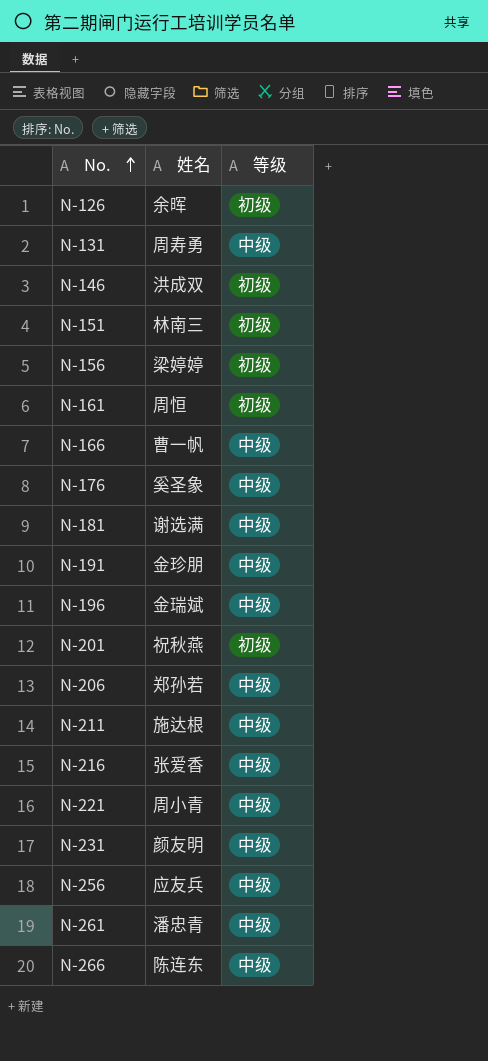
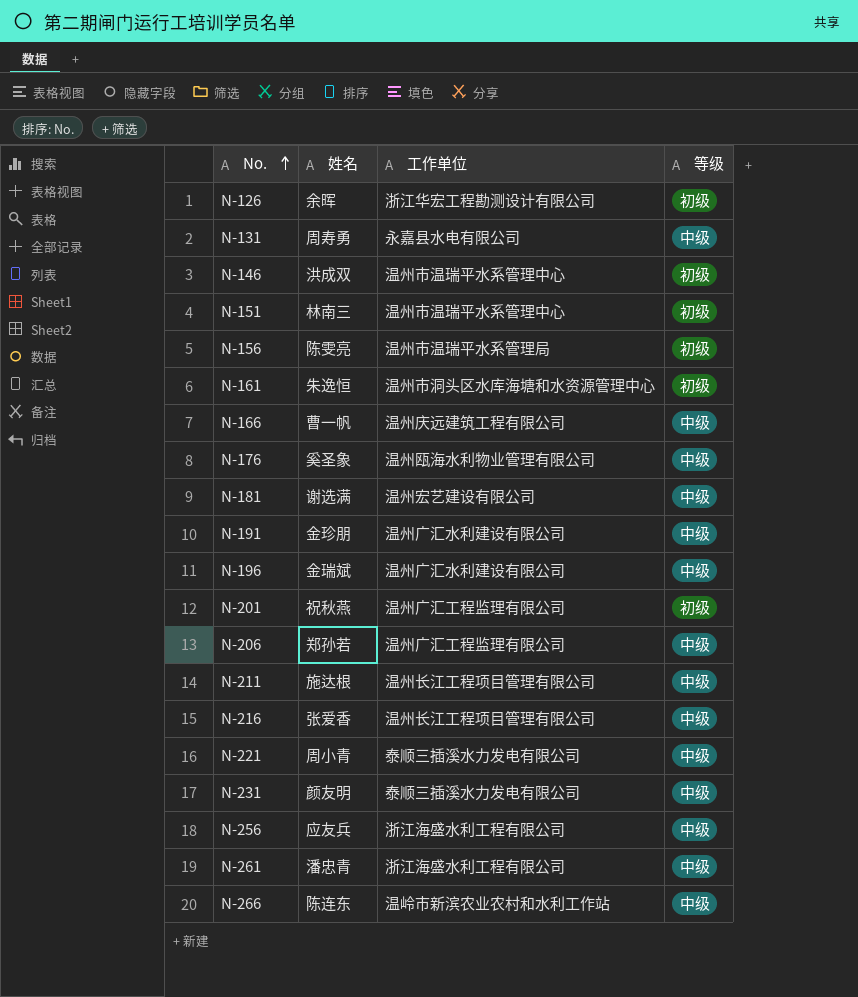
column 工作单位 | position: none -> 3
N-156 | 姓名: 梁婷婷 -> 陈雯亮
N-161 | 姓名: 周恒 -> 朱逸恒

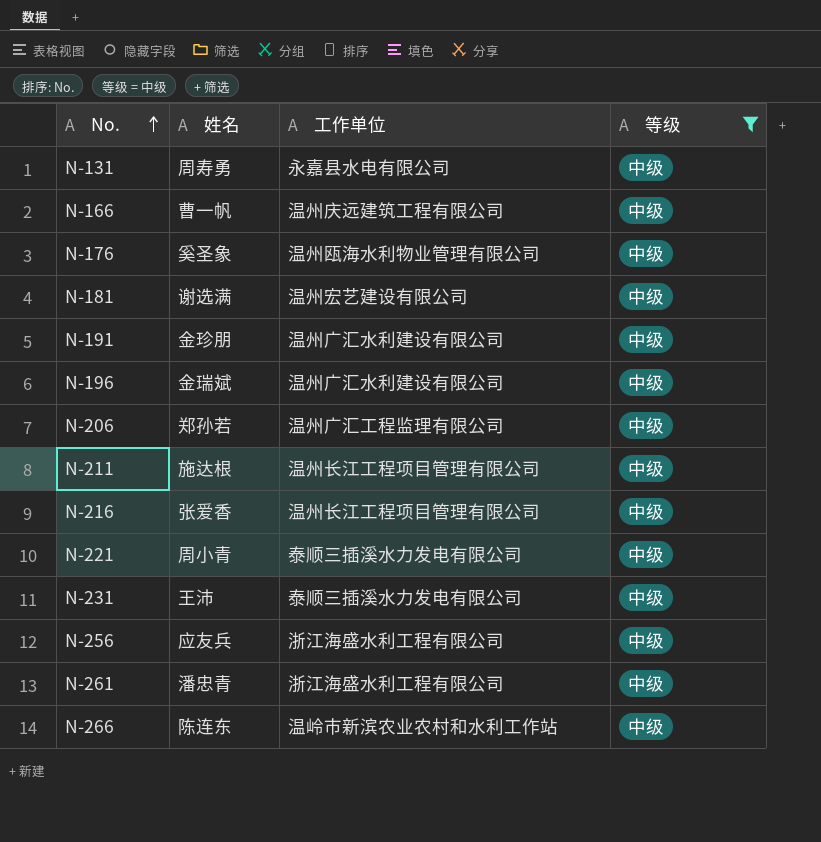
filter: none -> 等级 = 中级
N-231 | 姓名: 颜友明 -> 王沛

